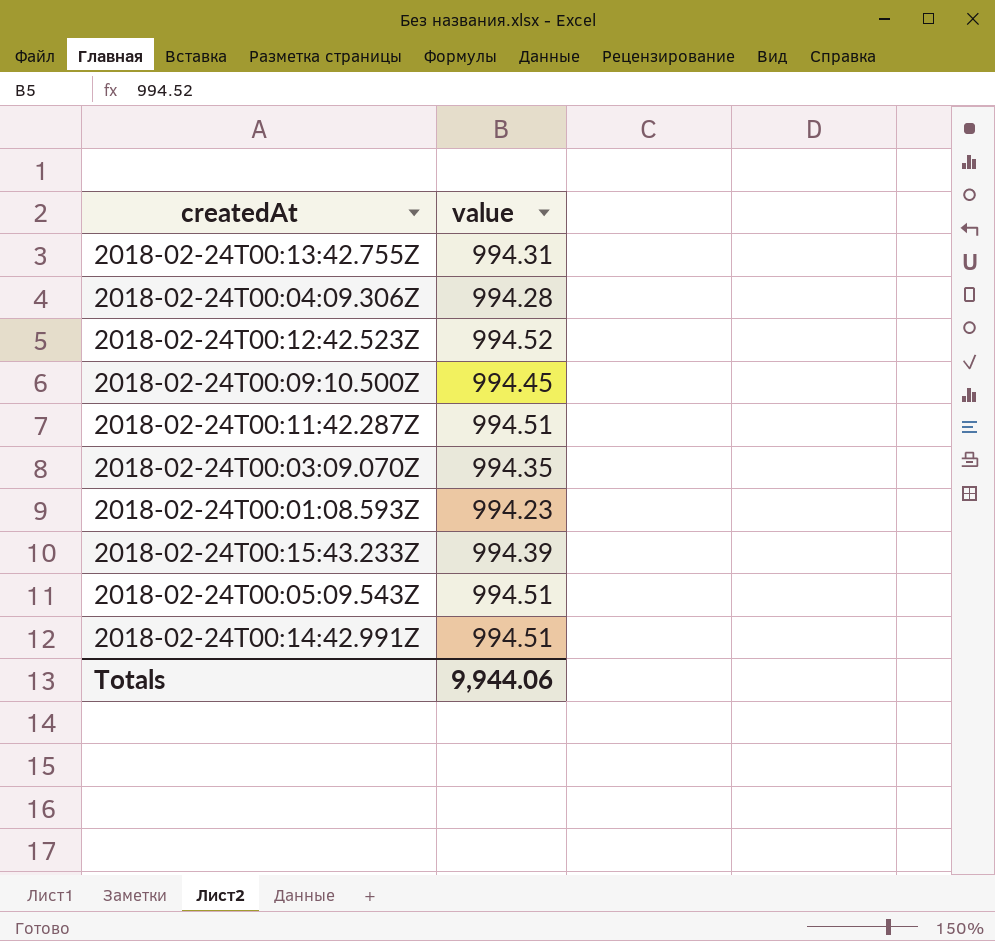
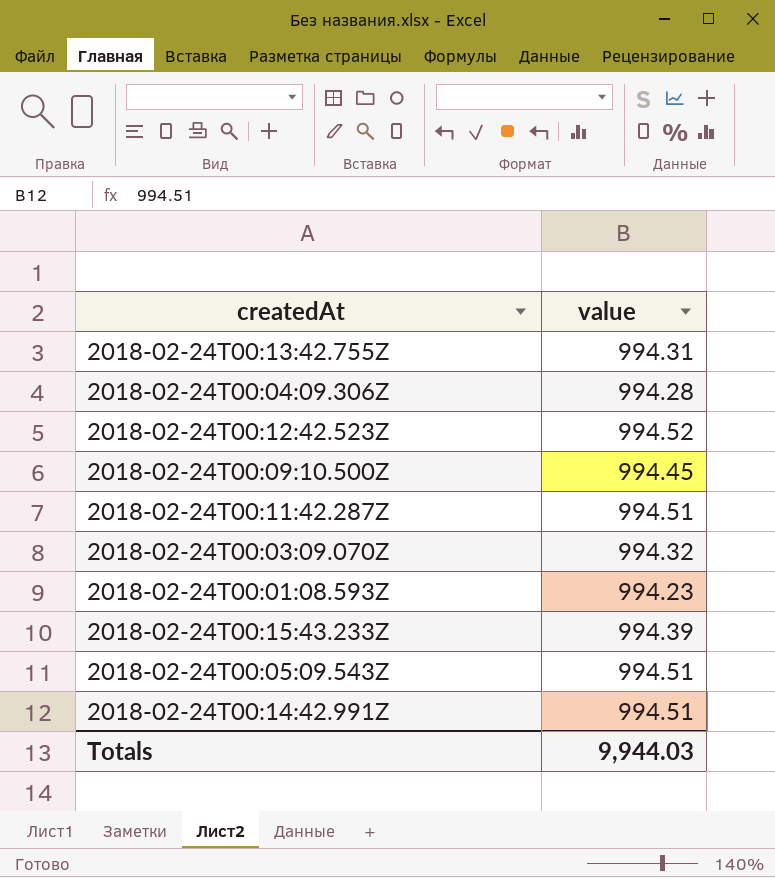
2018-02-24T00:03:09.070Z | value: 994.35 -> 994.32
Totals | value: 9,944.06 -> 9,944.03

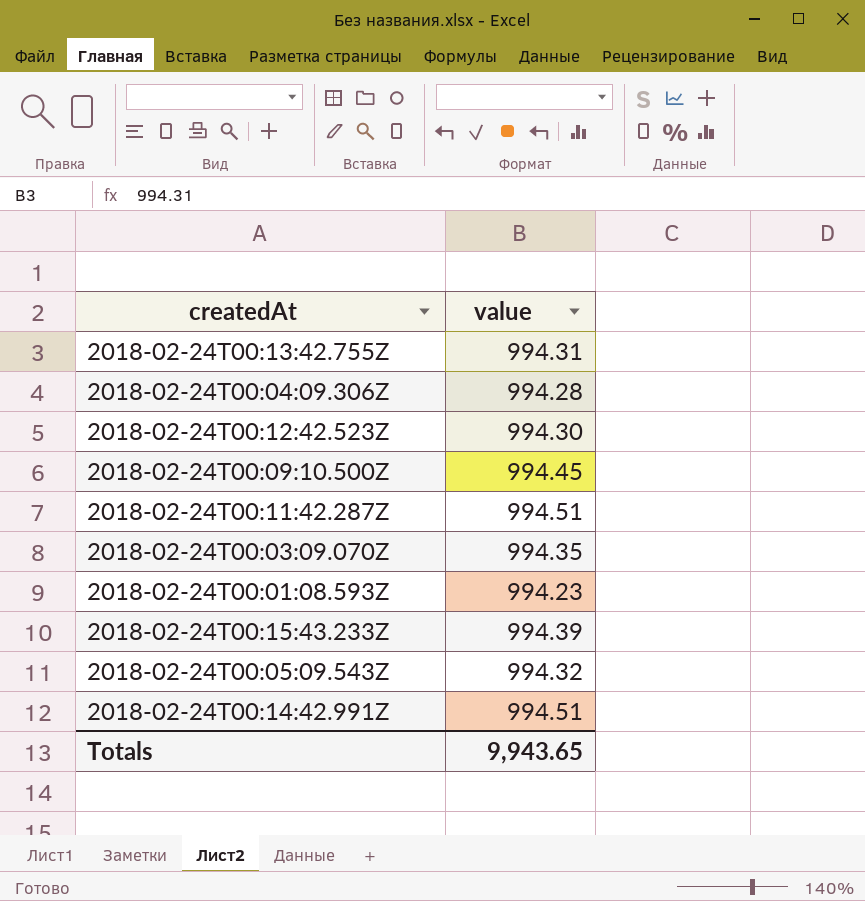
2018-02-24T00:12:42.523Z | value: 994.52 -> 994.30
2018-02-24T00:03:09.070Z | value: 994.32 -> 994.35
2018-02-24T00:05:09.543Z | value: 994.51 -> 994.32
Totals | value: 9,944.03 -> 9,943.65

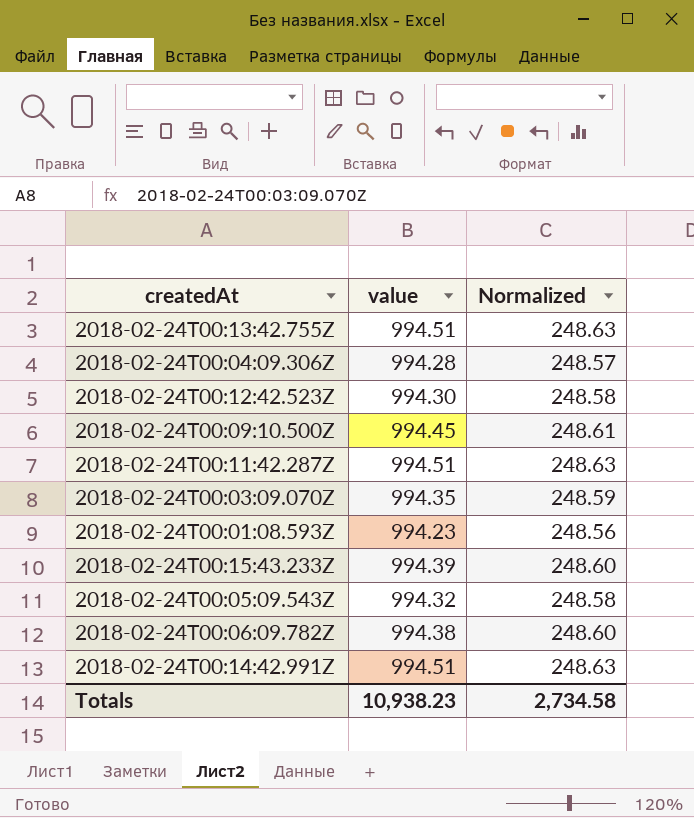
column Normalized | formula: none -> [value] * 0.25
2018-02-24T00:13:42.755Z | value: 994.31 -> 994.51
row 2018-02-24T00:06:09.782Z: none -> 994.38 | 248.60
Totals | value: 9,943.65 -> 10,938.23

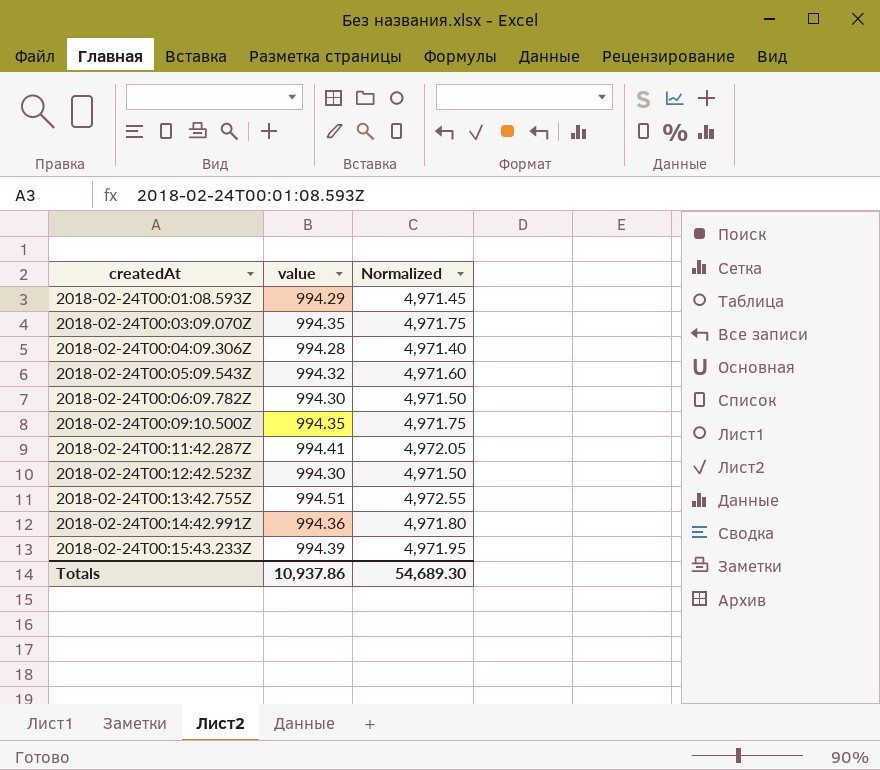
row order: none -> createdAt ascending
column Normalized | formula: [value] * 0.25 -> [value] * 5
2018-02-24T00:01:08.593Z | value: 994.23 -> 994.29
2018-02-24T00:06:09.782Z | value: 994.38 -> 994.30
2018-02-24T00:09:10.500Z | value: 994.45 -> 994.35
2018-02-24T00:11:42.287Z | value: 994.51 -> 994.41
2018-02-24T00:14:42.991Z | value: 994.51 -> 994.36
Totals | value: 10,938.23 -> 10,937.86
Totals | Normalized: 2,734.58 -> 54,689.30

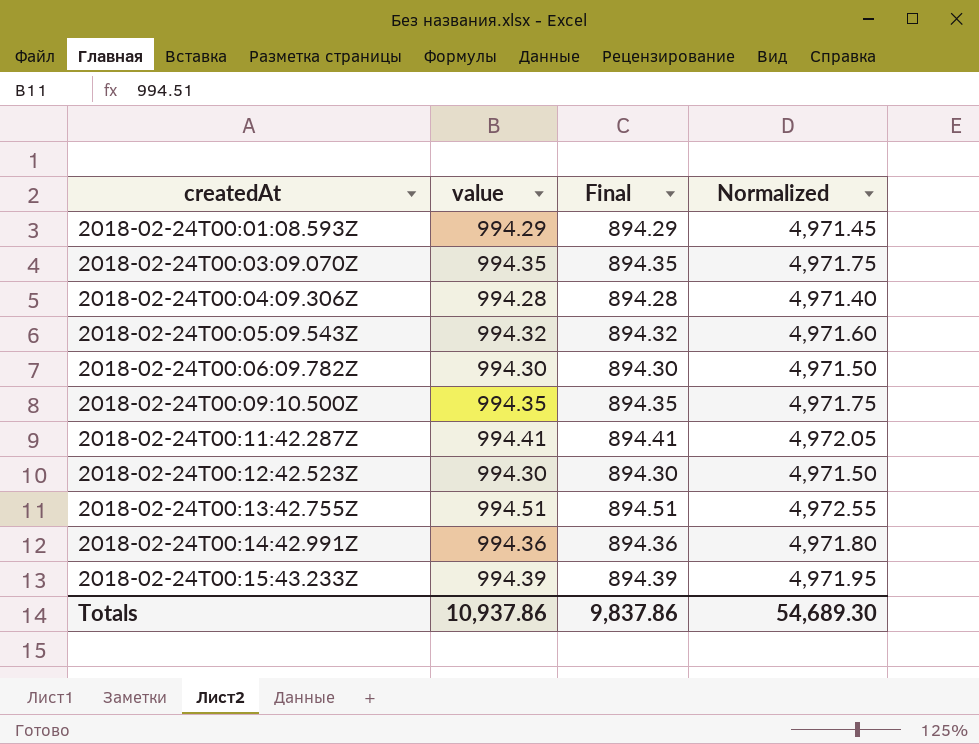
column Final | formula: none -> [value] - 100

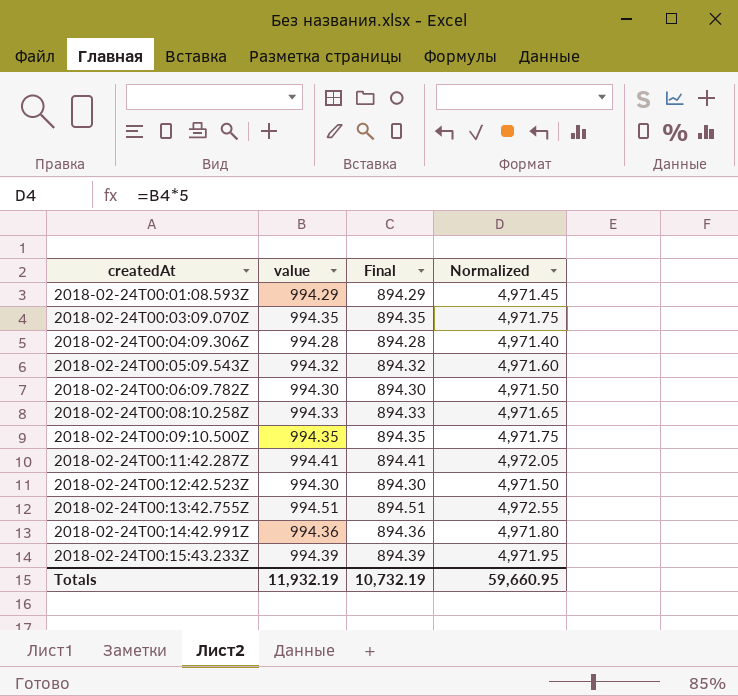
row 2018-02-24T00:08:10.258Z: none -> 994.33 | 894.33 | 4,971.65
Totals | value: 10,937.86 -> 11,932.19
Totals | Final: 9,837.86 -> 10,732.19
Totals | Normalized: 54,689.30 -> 59,660.95

